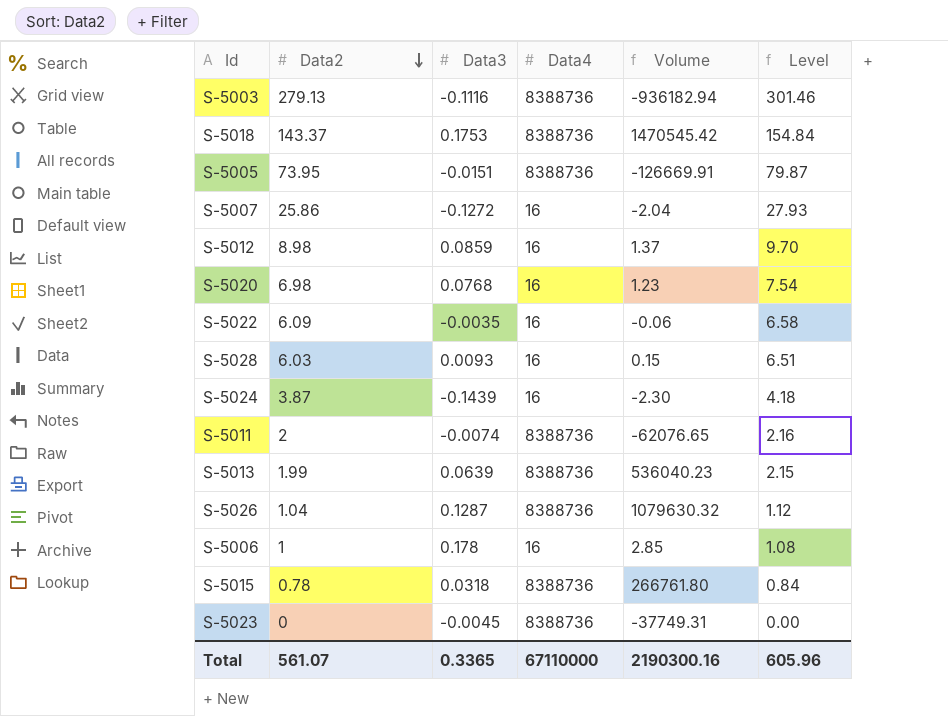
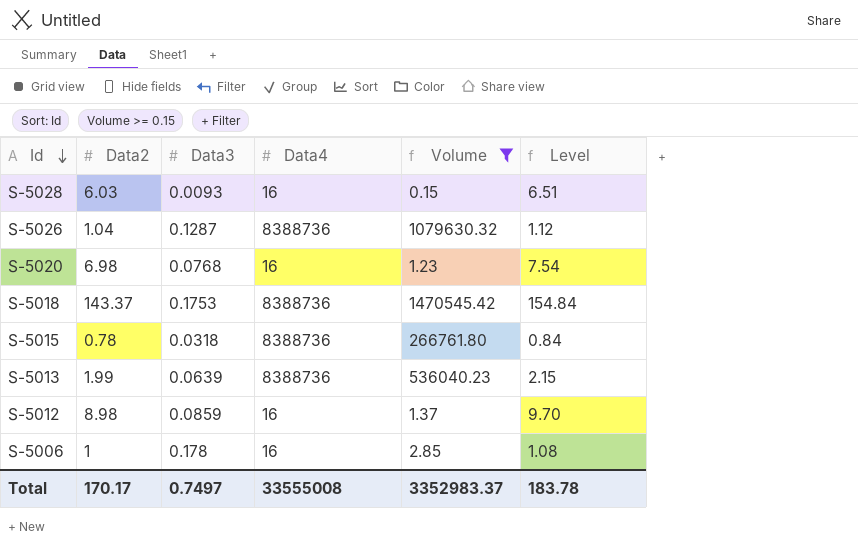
filter: none -> Volume >= 0.15
row order: Data2 descending -> Id descending
Total | Data2: 561.07 -> 170.17
Total | Data3: 0.3365 -> 0.7497
Total | Data4: 67110000 -> 33555008
Total | Volume: 2190300.16 -> 3352983.37
Total | Level: 605.96 -> 183.78

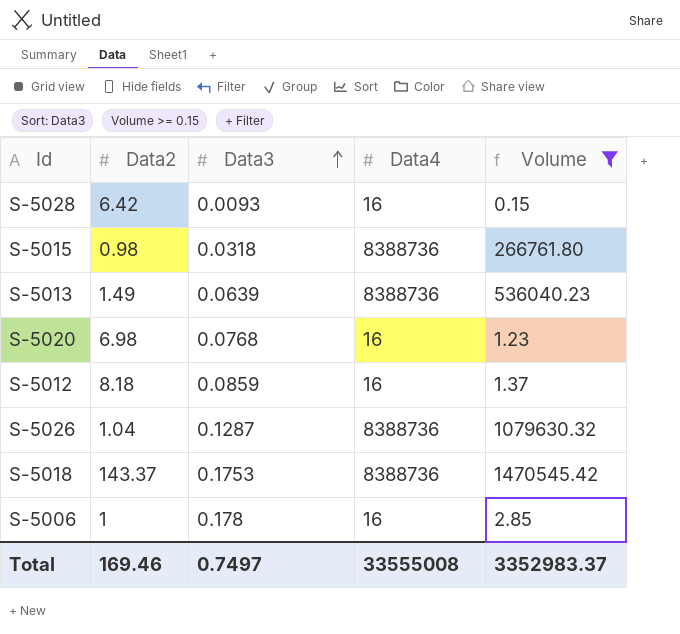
row order: Id descending -> Data3 ascending
column Level | formula: [Data2] * 1.08 -> none
S-5028 | Data2: 6.03 -> 6.42
S-5015 | Data2: 0.78 -> 0.98
S-5013 | Data2: 1.99 -> 1.49
S-5012 | Data2: 8.98 -> 8.18
Total | Data2: 170.17 -> 169.46

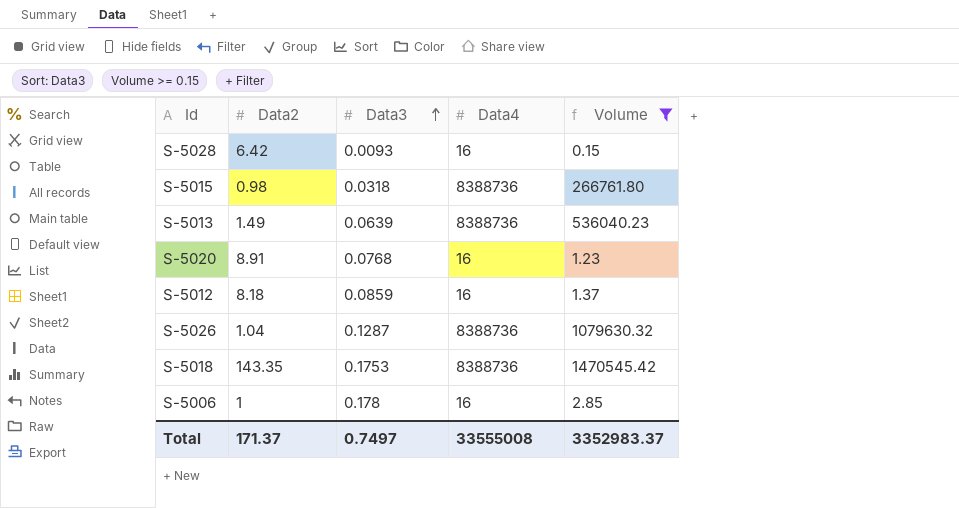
S-5020 | Data2: 6.98 -> 8.91
S-5018 | Data2: 143.37 -> 143.35
Total | Data2: 169.46 -> 171.37

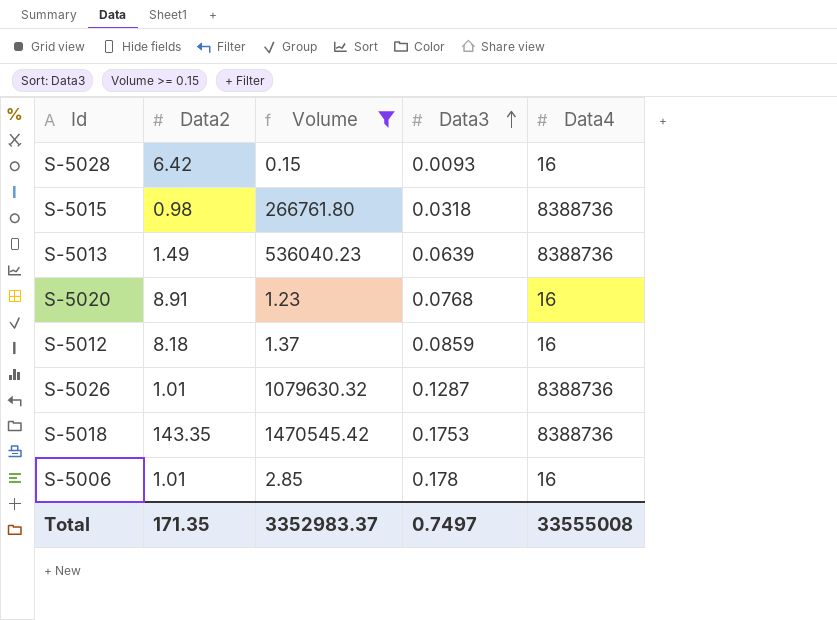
column Volume | position: 5 -> 3
S-5026 | Data2: 1.04 -> 1.01
S-5006 | Data2: 1 -> 1.01
Total | Data2: 171.37 -> 171.35

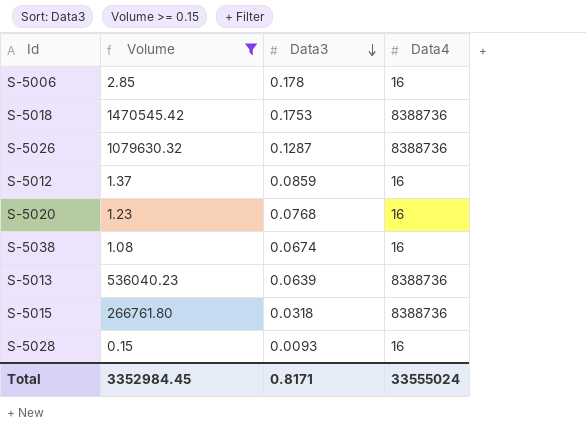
row order: Data3 ascending -> Data3 descending
column Data2 | position: 2 -> none
row S-5038: none -> 1.08 | 0.0674 | 16
Total | Volume: 3352983.37 -> 3352984.45
Total | Data3: 0.7497 -> 0.8171
Total | Data4: 33555008 -> 33555024

